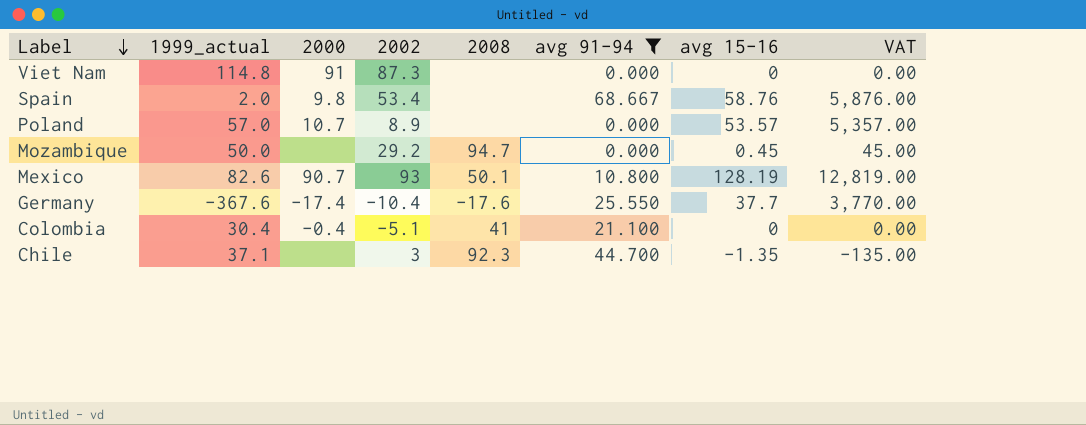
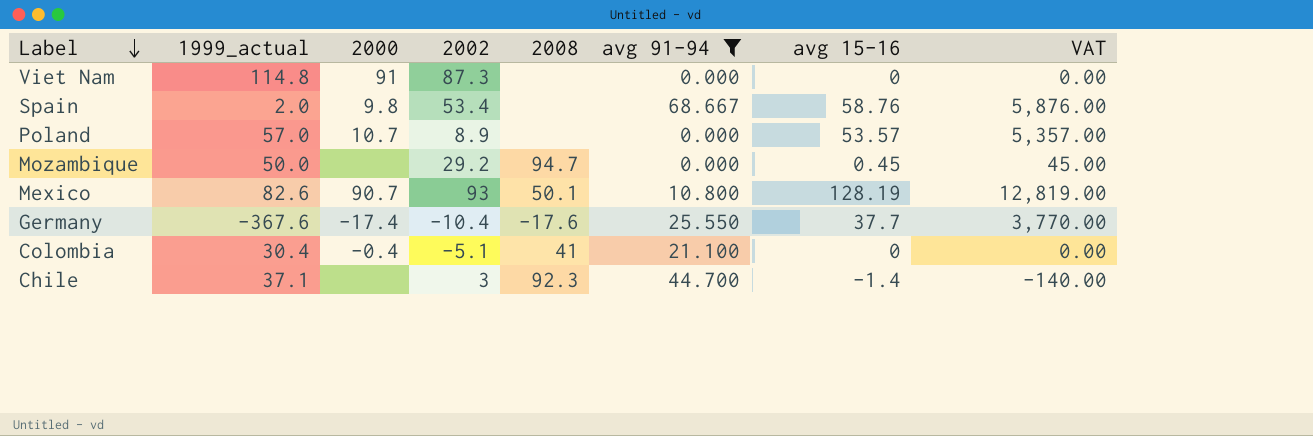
Chile | avg 15-16: -1.35 -> -1.4
Chile | VAT: -135.00 -> -140.00

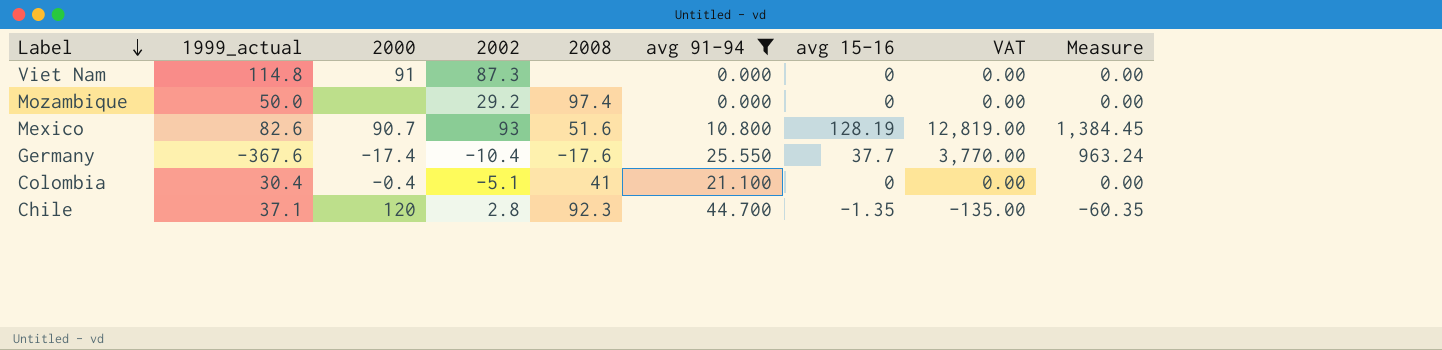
column Measure | formula: none -> [avg 91-94] * [avg 15-16]
row Spain: 2.0 | 9.8 | 53.4 | none | 68.667 | 58.76 | 5,876.00 -> none
row Poland: 57.0 | 10.7 | 8.9 | none | 0.000 | 53.57 | 5,357.00 -> none
Mozambique | 2008: 94.7 -> 97.4
Mozambique | avg 15-16: 0.45 -> 0
Mozambique | VAT: 45.00 -> 0.00
Mexico | 2008: 50.1 -> 51.6
Chile | 2000: none -> 120
Chile | 2002: 3 -> 2.8
Chile | avg 15-16: -1.4 -> -1.35
Chile | VAT: -140.00 -> -135.00

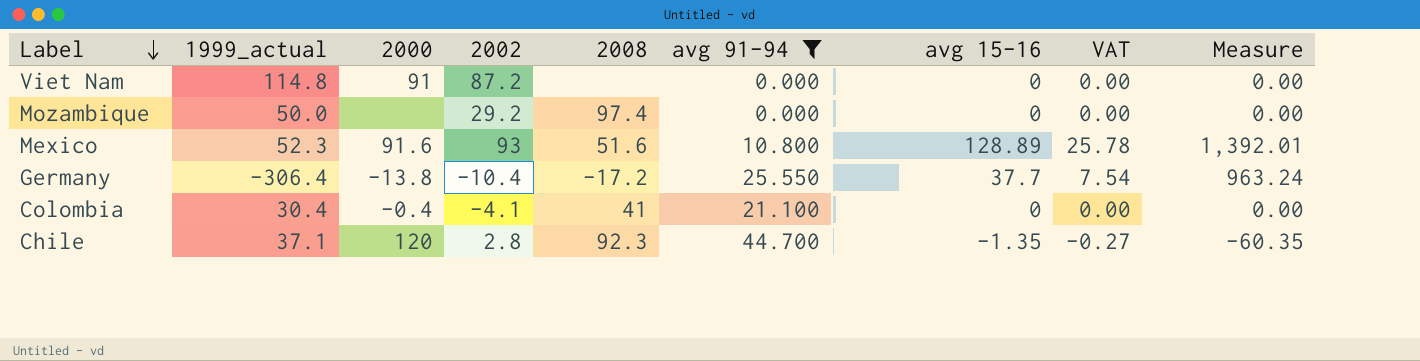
column VAT | formula: [avg 15-16] * 100 -> [avg 15-16] * 0.2
Viet Nam | 2002: 87.3 -> 87.2
Mexico | 1999_actual: 82.6 -> 52.3
Mexico | 2000: 90.7 -> 91.6
Mexico | avg 15-16: 128.19 -> 128.89
Mexico | Measure: 1,384.45 -> 1,392.01
Germany | 1999_actual: -367.6 -> -306.4
Germany | 2000: -17.4 -> -13.8
Germany | 2008: -17.6 -> -17.2
Colombia | 2002: -5.1 -> -4.1

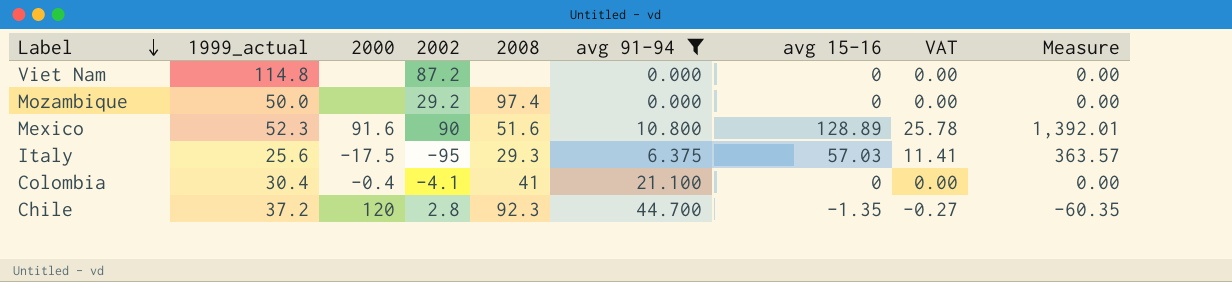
row Germany: -306.4 | -13.8 | -10.4 | -17.2 | 25.550 | 37.7 | 7.54 | 963.24 -> none
Viet Nam | 2000: 91 -> none
Mexico | 2002: 93 -> 90
row Italy: none -> 25.6 | -17.5 | -95 | 29.3 | 6.375 | 57.03 | 11.41 | 363.57
Chile | 1999_actual: 37.1 -> 37.2

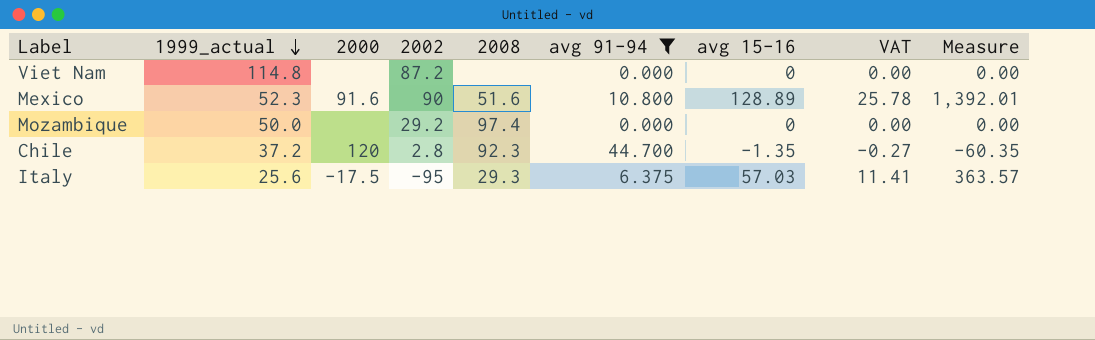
row order: Label descending -> 1999_actual descending
row Colombia: 30.4 | -0.4 | -4.1 | 41 | 21.100 | 0 | 0.00 | 0.00 -> none

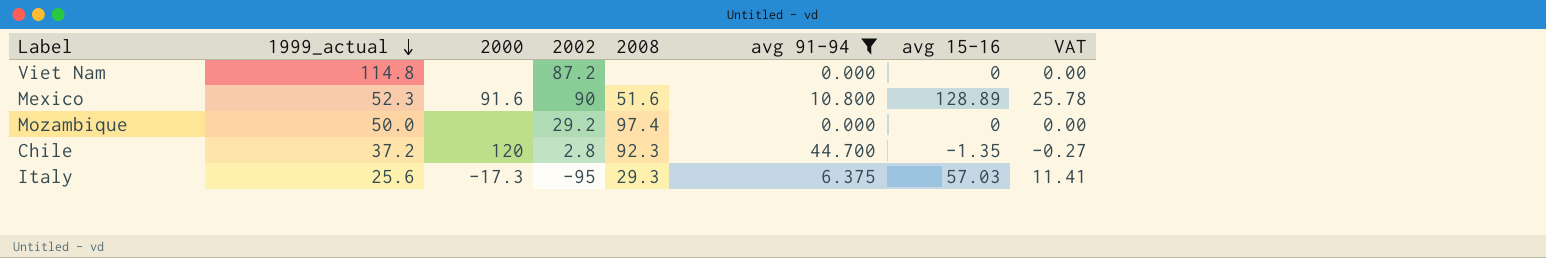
column Measure | formula: [avg 91-94] * [avg 15-16] -> none
Italy | 2000: -17.5 -> -17.3

